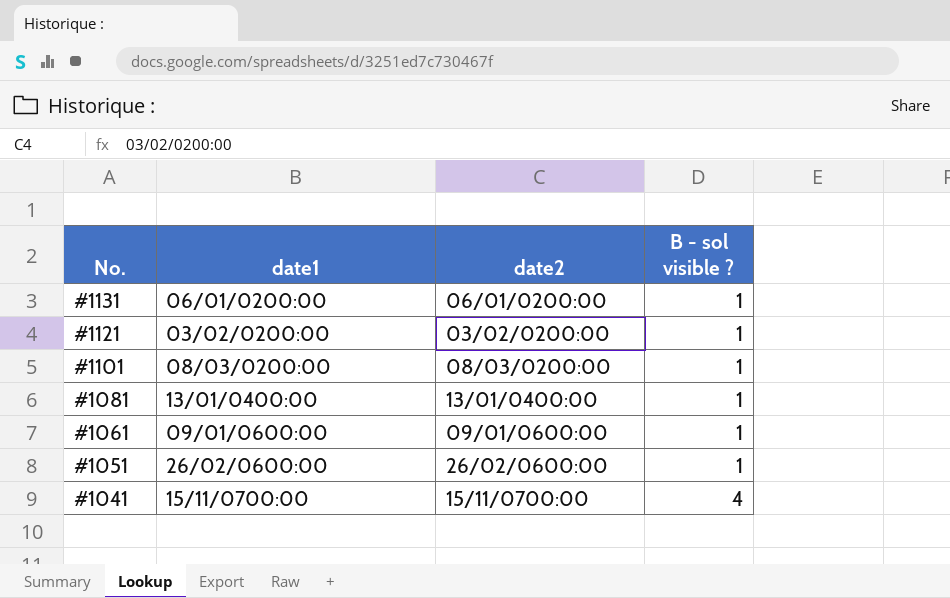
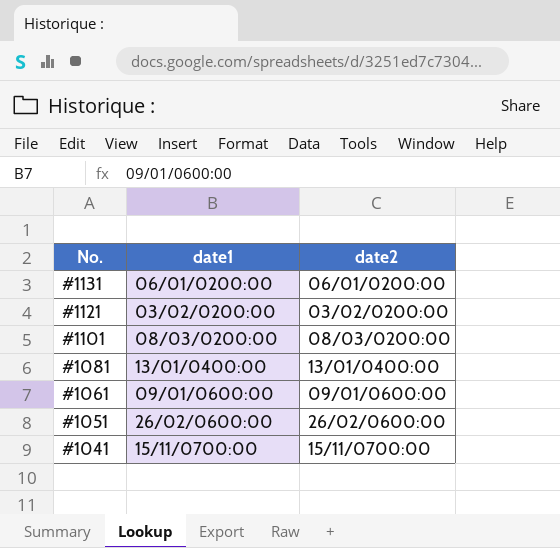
column B - sol visible ? | position: 4 -> none

